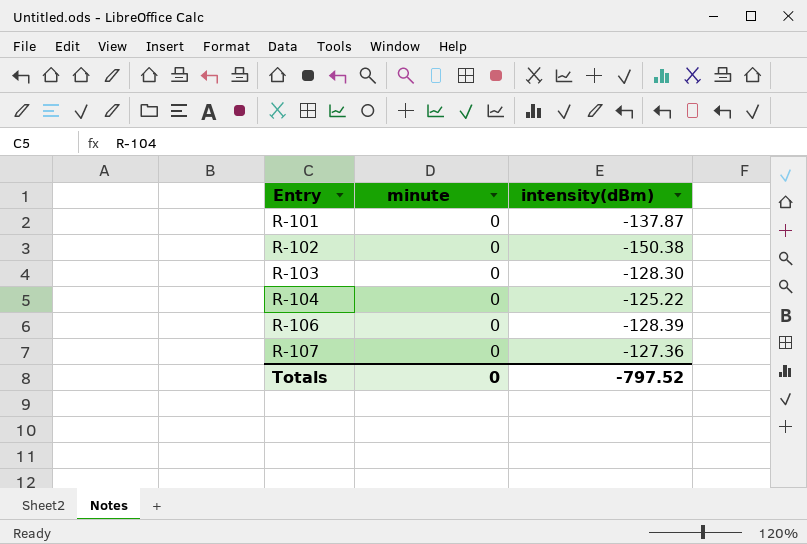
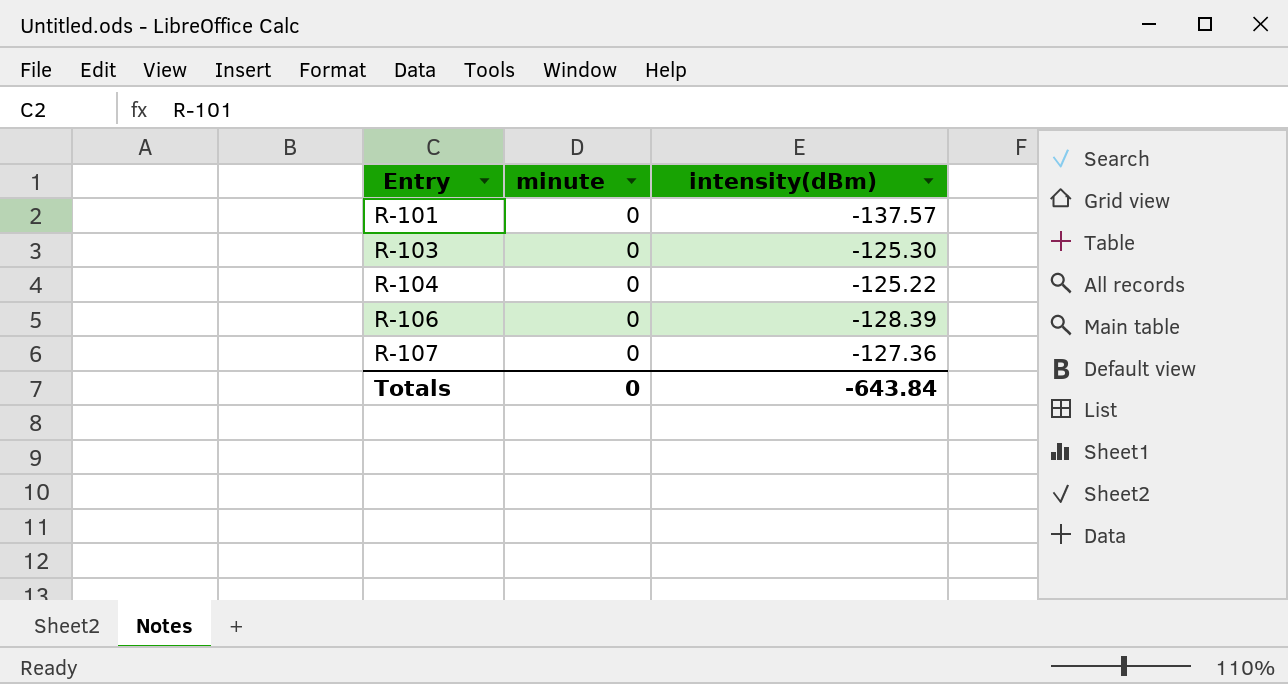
row R-102: 0 | -150.38 -> none
R-101 | intensity(dBm): -137.87 -> -137.57
R-103 | intensity(dBm): -128.30 -> -125.30
Totals | intensity(dBm): -797.52 -> -643.84

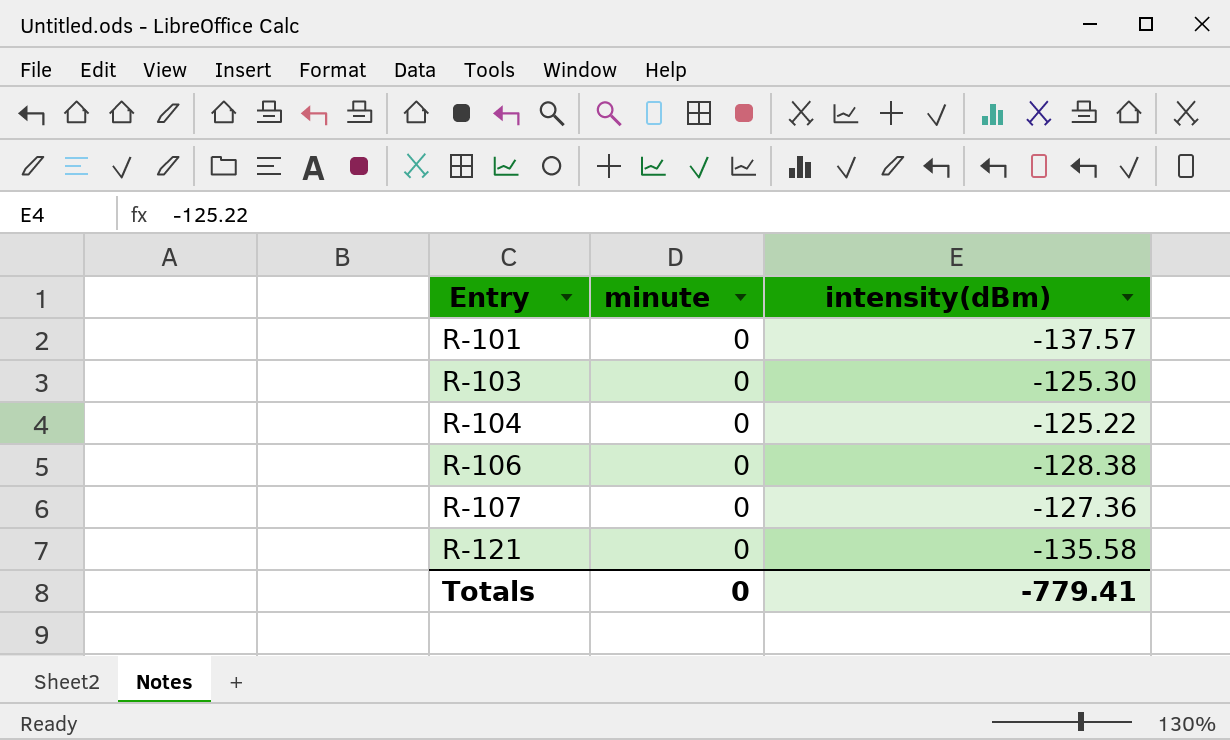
R-106 | intensity(dBm): -128.39 -> -128.38
row R-121: none -> 0 | -135.58
Totals | intensity(dBm): -643.84 -> -779.41

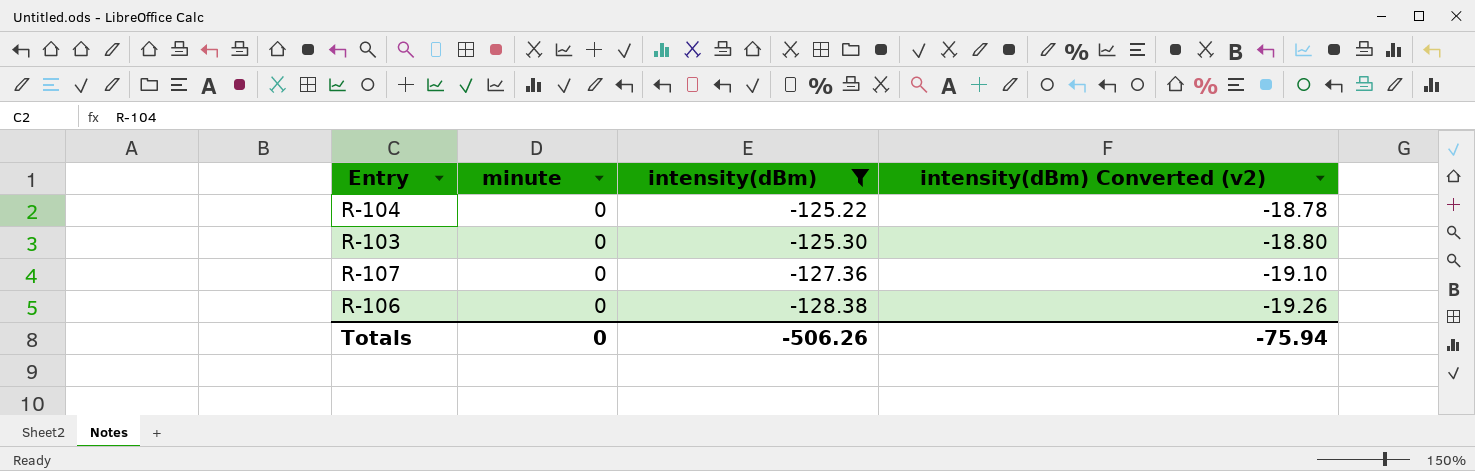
filter: none -> intensity(dBm) >= -128.38
row order: Entry ascending -> intensity(dBm) descending
column intensity(dBm) Converted (v2) | formula: none -> [intensity(dBm)] * 0.15
Totals | intensity(dBm): -779.41 -> -506.26

